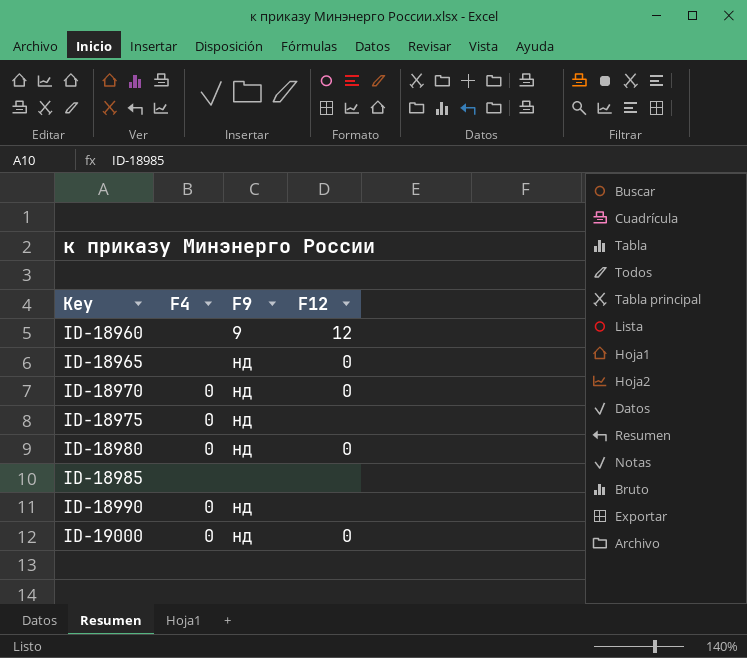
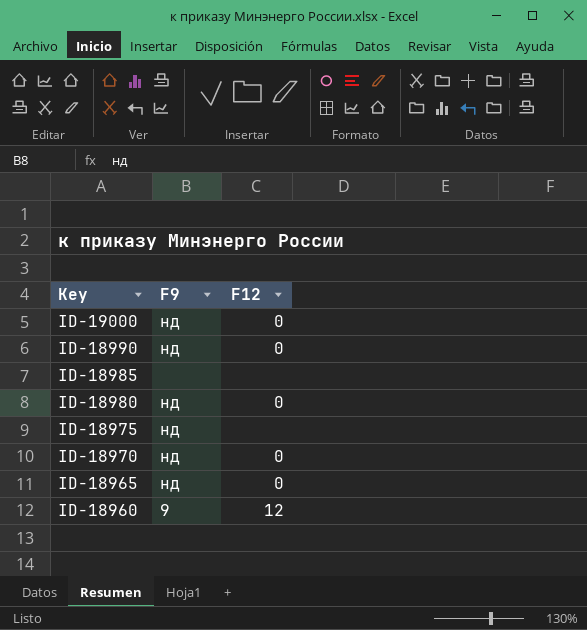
row order: Key ascending -> Key descending
column F4 | position: 2 -> none
ID-18990 | F12: none -> 0

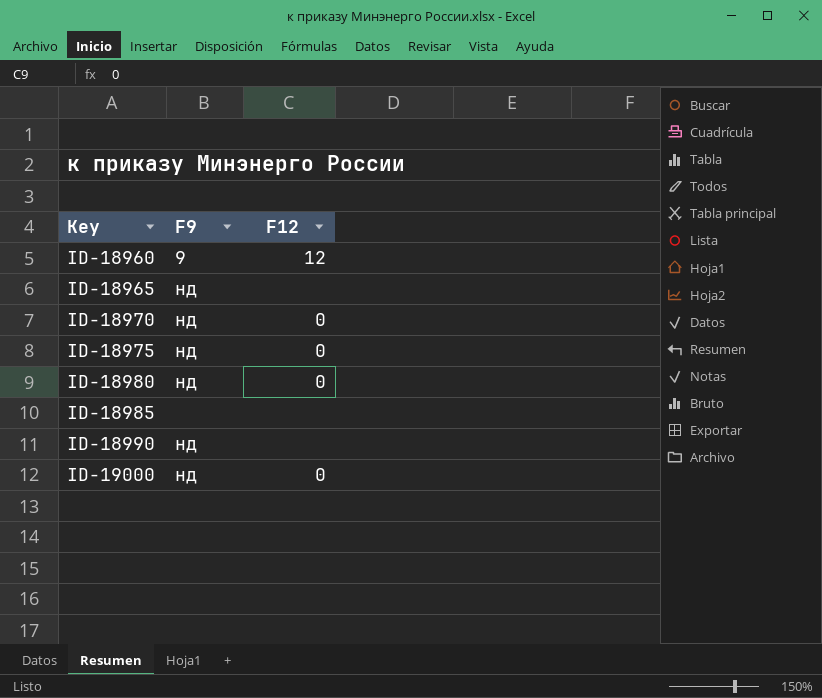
row order: Key descending -> Key ascending
ID-18965 | F12: 0 -> none
ID-18975 | F12: none -> 0
ID-18990 | F12: 0 -> none

